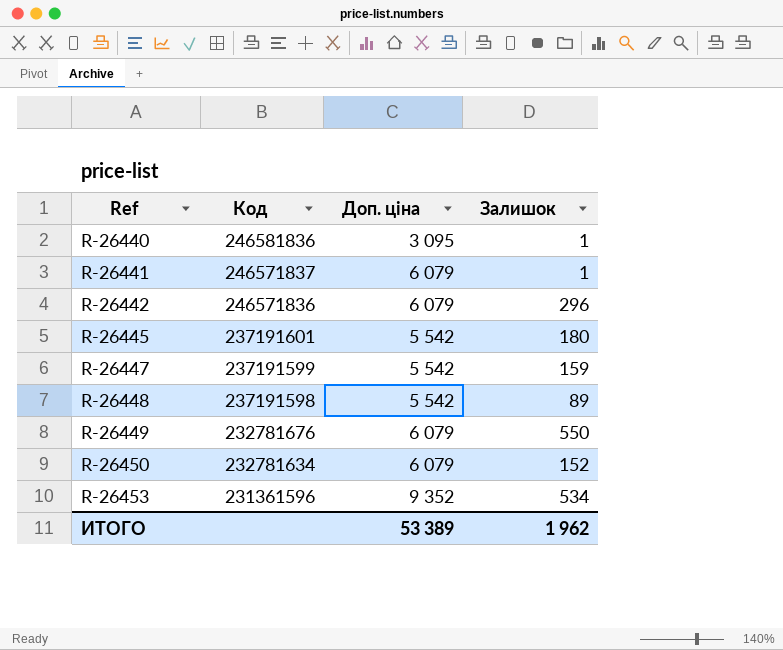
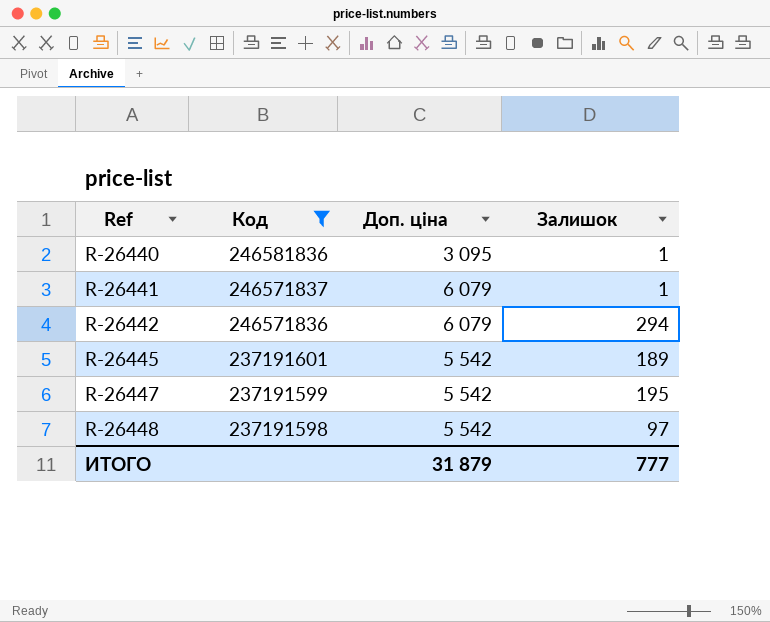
filter: none -> Код >= 237191598
R-26442 | Залишок: 296 -> 294
R-26445 | Залишок: 180 -> 189
R-26447 | Залишок: 159 -> 195
R-26448 | Залишок: 89 -> 97
ИТОГО | Доп. ціна: 53 389 -> 31 879
ИТОГО | Залишок: 1 962 -> 777

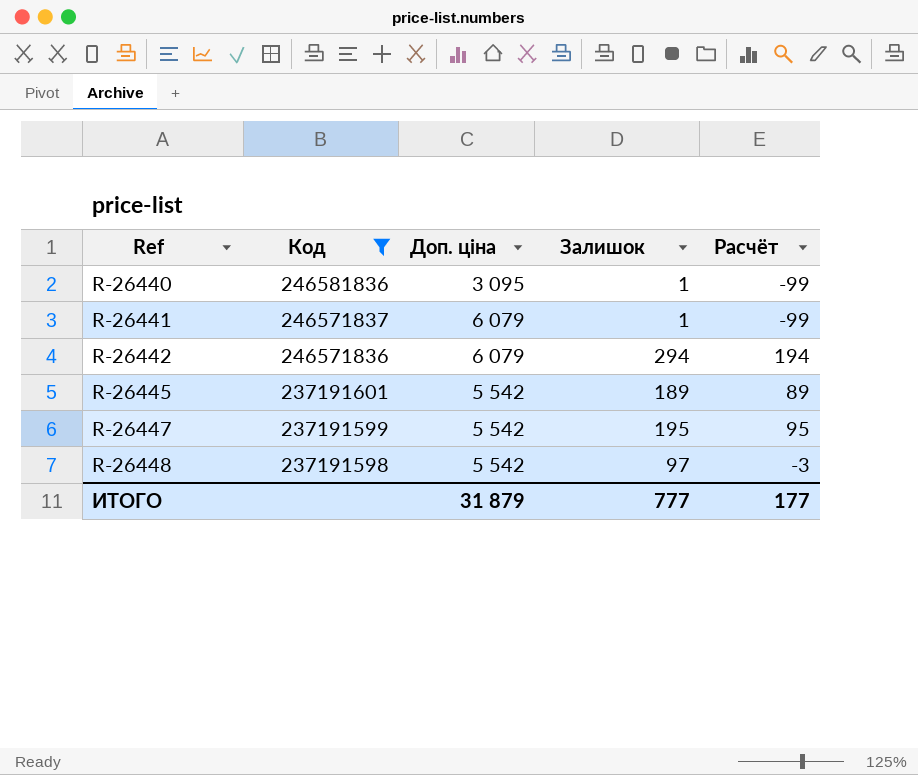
column Расчёт | formula: none -> [Залишок] - 100

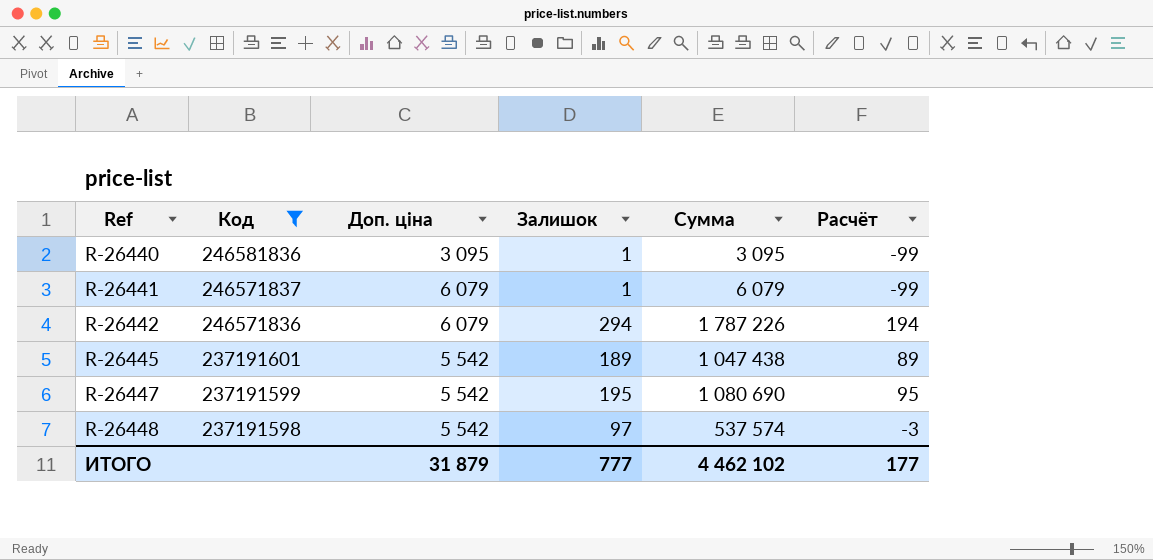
column Сумма | formula: none -> [Доп. ціна] * [Залишок]

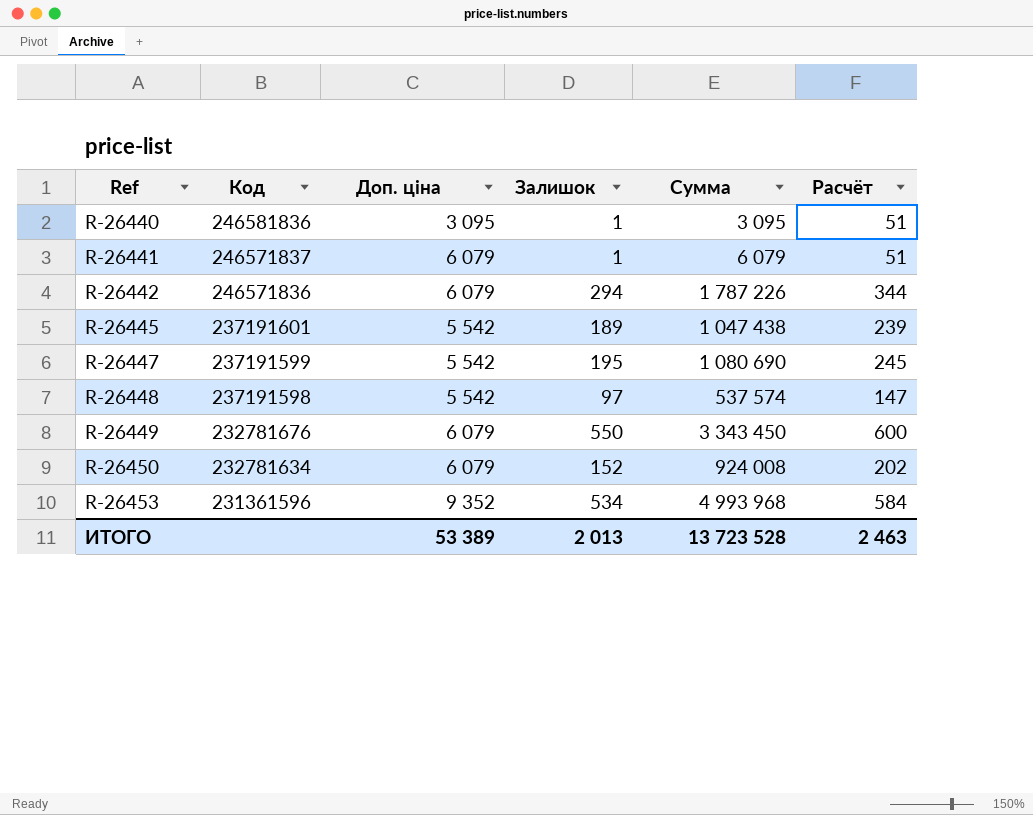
filter: Код >= 237191598 -> none
column Расчёт | formula: [Залишок] - 100 -> [Залишок] + 50
ИТОГО | Доп. ціна: 31 879 -> 53 389
ИТОГО | Залишок: 777 -> 2 013
ИТОГО | Сумма: 4 462 102 -> 13 723 528
ИТОГО | Расчёт: 177 -> 2 463

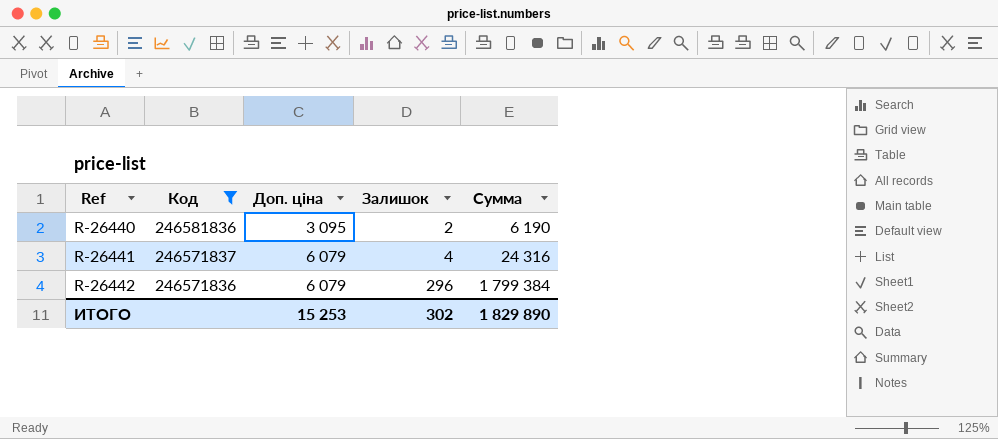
filter: none -> Код >= 246571836
column Расчёт | formula: [Залишок] + 50 -> none
R-26440 | Залишок: 1 -> 2
R-26440 | Сумма: 3 095 -> 6 190
R-26441 | Залишок: 1 -> 4
R-26441 | Сумма: 6 079 -> 24 316
R-26442 | Залишок: 294 -> 296
R-26442 | Сумма: 1 787 226 -> 1 799 384
ИТОГО | Доп. ціна: 53 389 -> 15 253
ИТОГО | Залишок: 2 013 -> 302
ИТОГО | Сумма: 13 723 528 -> 1 829 890

